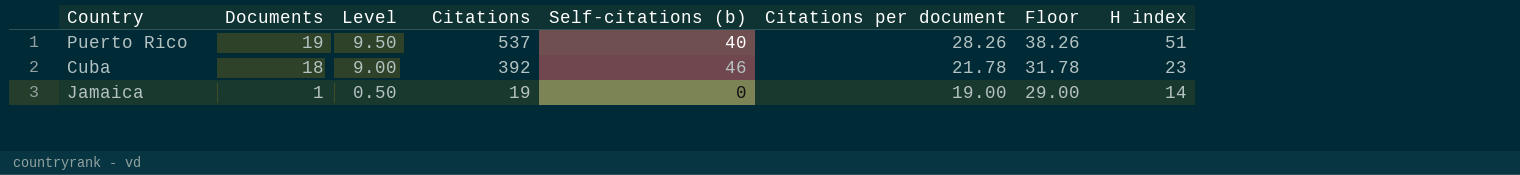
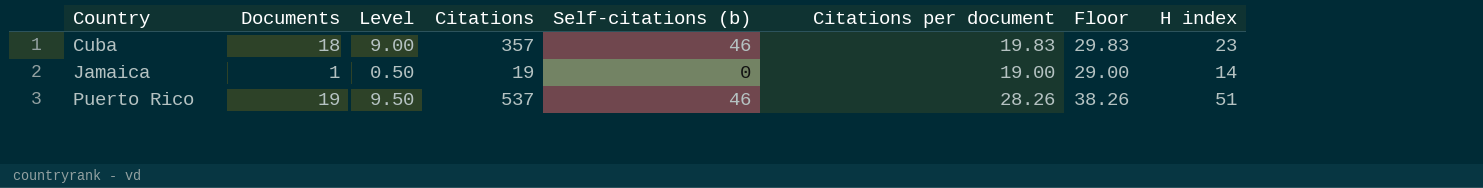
row order: Documents descending -> Country ascending
Cuba | Citations: 392 -> 357
Cuba | Citations per document: 21.78 -> 19.83
Cuba | Floor: 31.78 -> 29.83
Puerto Rico | Self-citations (b): 40 -> 46

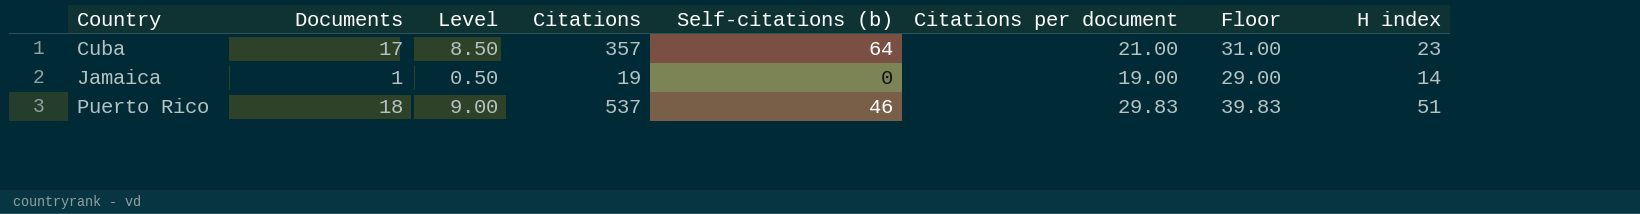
Cuba | Documents: 18 -> 17
Cuba | Level: 9.00 -> 8.50
Cuba | Self-citations (b): 46 -> 64
Cuba | Citations per document: 19.83 -> 21.00
Cuba | Floor: 29.83 -> 31.00
Puerto Rico | Documents: 19 -> 18
Puerto Rico | Level: 9.50 -> 9.00
Puerto Rico | Citations per document: 28.26 -> 29.83
Puerto Rico | Floor: 38.26 -> 39.83

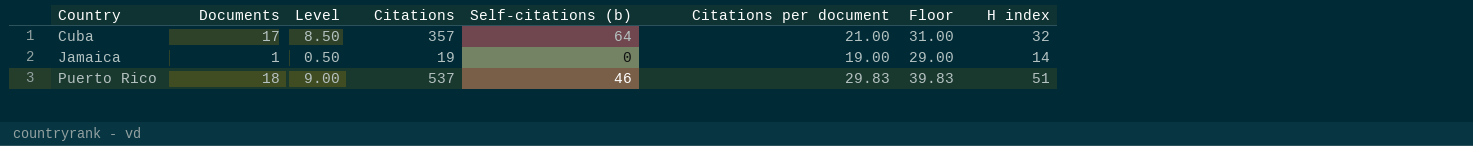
Cuba | H index: 23 -> 32

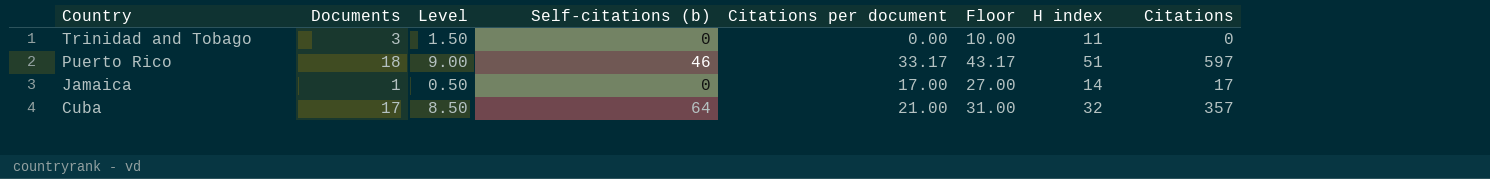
row order: Country ascending -> Country descending
column Citations | position: 4 -> 8
row Trinidad and Tobago: none -> 3 | 1.50 | 0 | 0.00 | 10.00 | 11 | 0
Puerto Rico | Citations per document: 29.83 -> 33.17
Puerto Rico | Floor: 39.83 -> 43.17
Puerto Rico | Citations: 537 -> 597
Jamaica | Citations per document: 19.00 -> 17.00
Jamaica | Floor: 29.00 -> 27.00
Jamaica | Citations: 19 -> 17

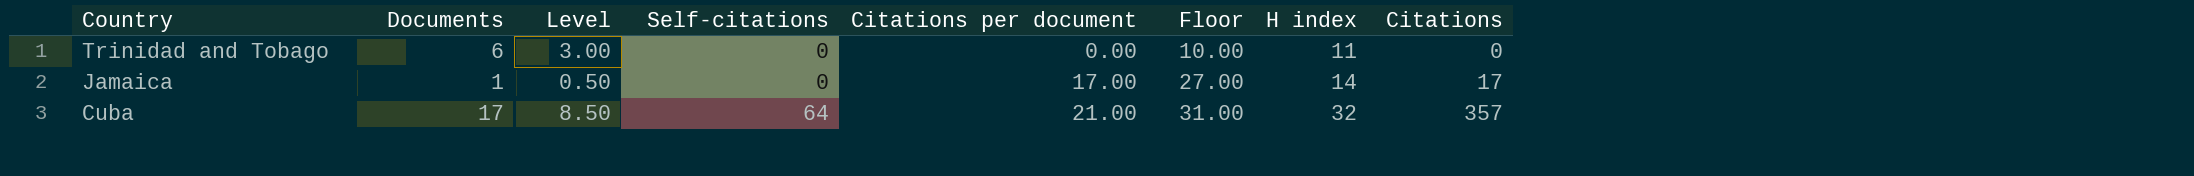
column name: Self-citations (b) -> Self-citations
row Puerto Rico: 18 | 9.00 | 46 | 33.17 | 43.17 | 51 | 597 -> none
Trinidad and Tobago | Documents: 3 -> 6
Trinidad and Tobago | Level: 1.50 -> 3.00

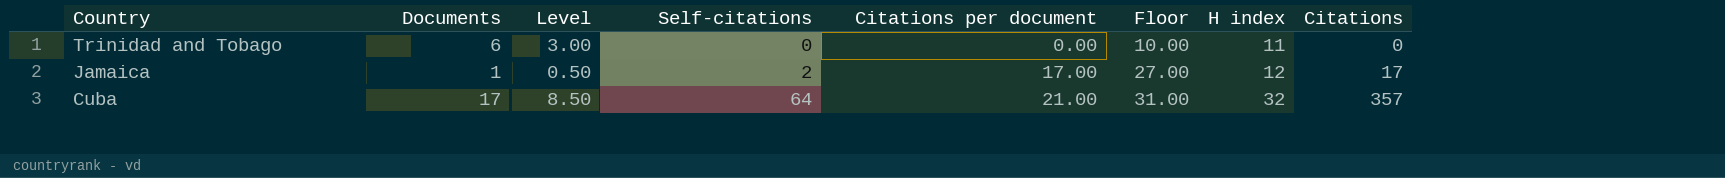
Jamaica | Self-citations: 0 -> 2
Jamaica | H index: 14 -> 12

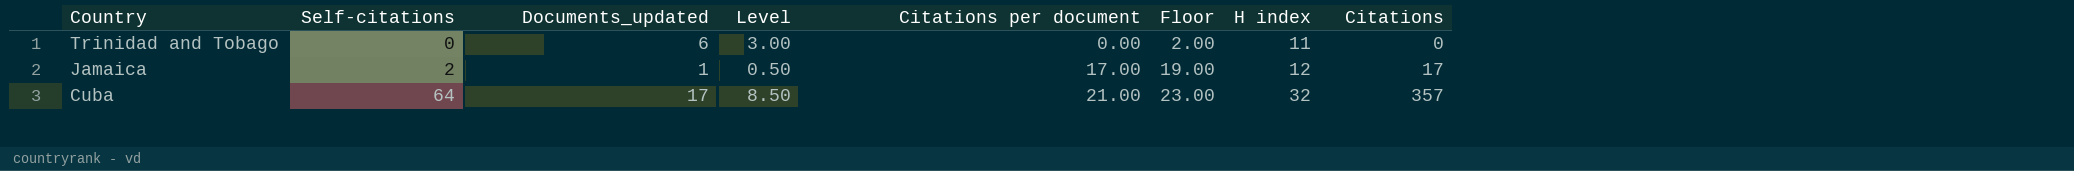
column Self-citations | position: 4 -> 2
column name: Documents -> Documents_updated
column Floor | formula: [Citations per document] + 10 -> [Citations per document] + 2

